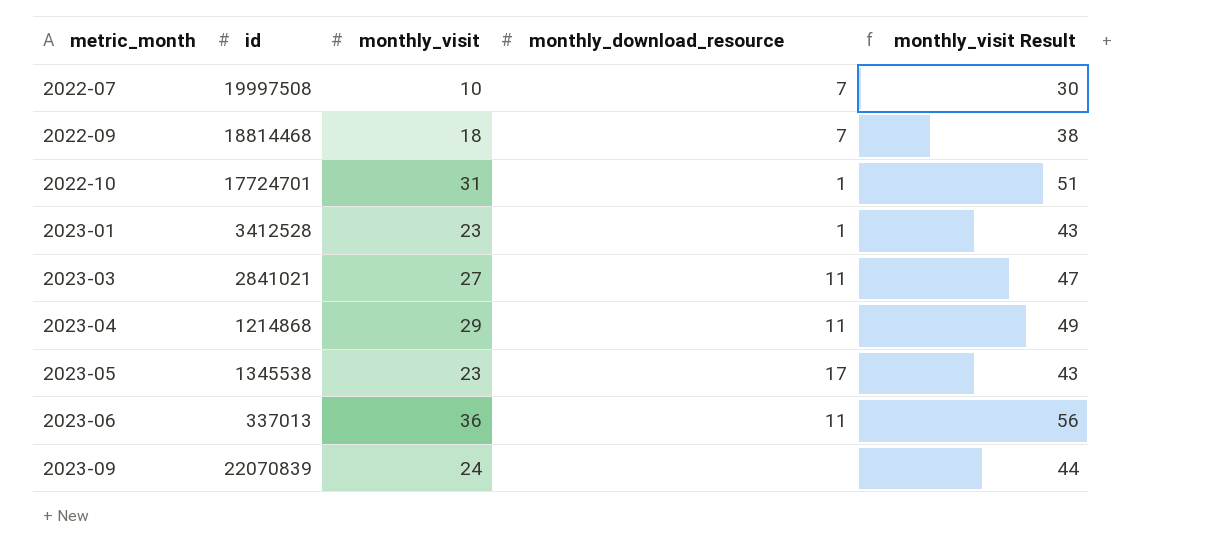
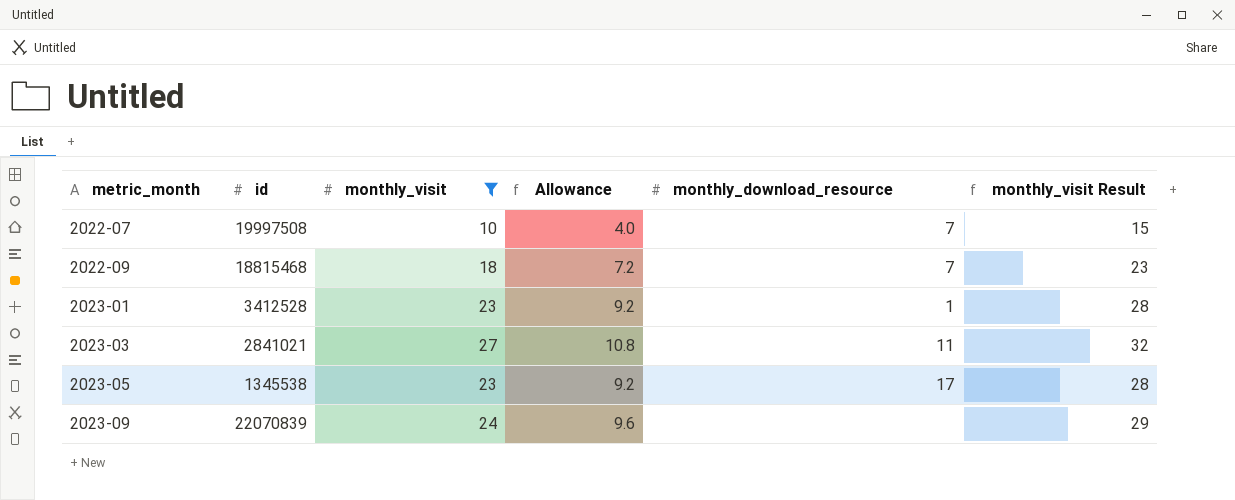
filter: none -> monthly_visit <= 27
column Allowance | formula: none -> [monthly_visit] * 0.4
column monthly_visit Result | formula: [monthly_visit] + 20 -> [monthly_visit] + 5
2022-09 | id: 18814468 -> 18815468

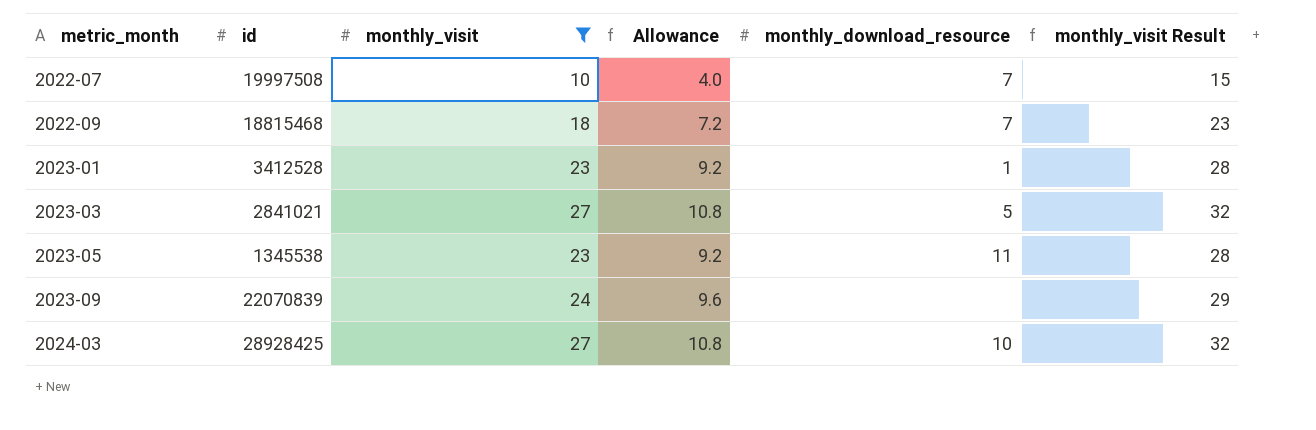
2023-03 | monthly_download_resource: 11 -> 5
2023-05 | monthly_download_resource: 17 -> 11
row 2024-03: none -> 28928425 | 27 | 10.8 | 10 | 32

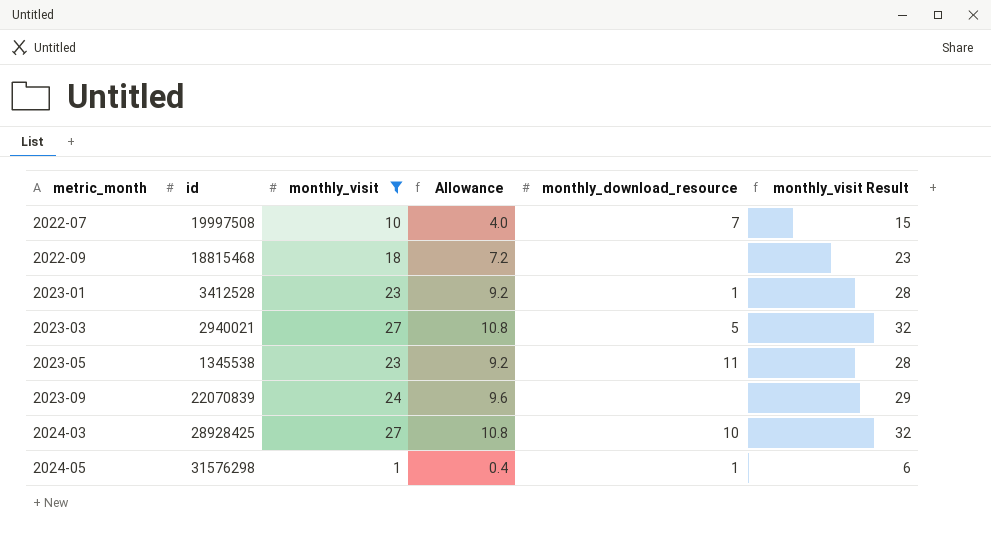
2022-09 | monthly_download_resource: 7 -> none
2023-03 | id: 2841021 -> 2940021
row 2024-05: none -> 31576298 | 1 | 0.4 | 1 | 6

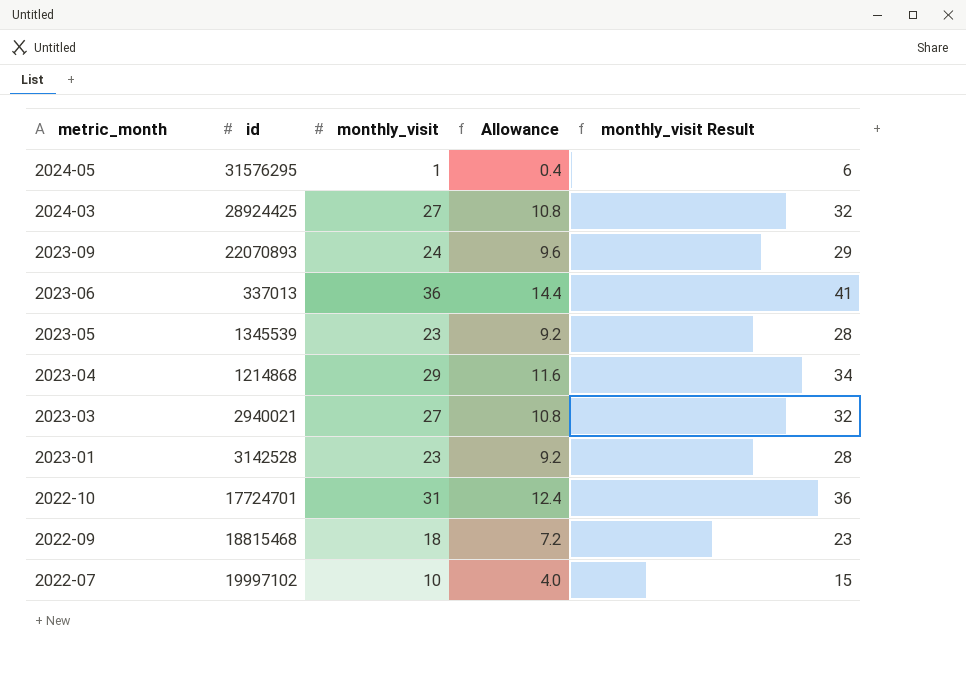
filter: monthly_visit <= 27 -> none
row order: metric_month ascending -> metric_month descending
column monthly_download_resource | position: 5 -> none
2024-05 | id: 31576298 -> 31576295
2024-03 | id: 28928425 -> 28924425
2023-09 | id: 22070839 -> 22070893
2023-05 | id: 1345538 -> 1345539
2023-01 | id: 3412528 -> 3142528
2022-07 | id: 19997508 -> 19997102

